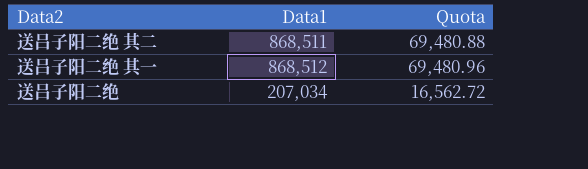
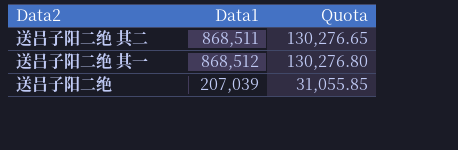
column Quota | formula: [Data1] * 0.08 -> [Data1] * 0.15
送吕子阳二绝 | Data1: 207,034 -> 207,039

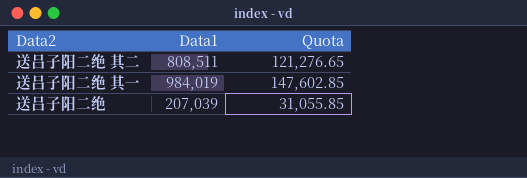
送吕子阳二绝 其二 | Data1: 868,511 -> 808,511
送吕子阳二绝 其二 | Quota: 130,276.65 -> 121,276.65
送吕子阳二绝 其一 | Data1: 868,512 -> 984,019
送吕子阳二绝 其一 | Quota: 130,276.80 -> 147,602.85

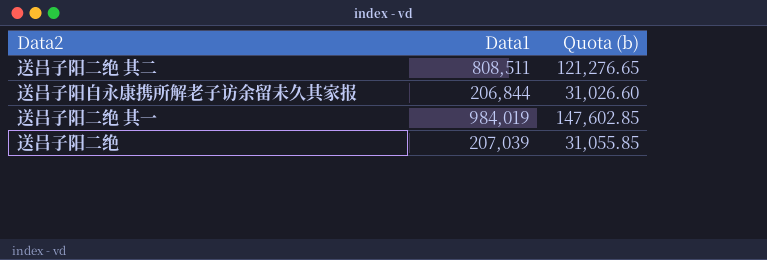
column name: Quota -> Quota (b)
row 送吕子阳自永康携所解老子访余留未久其家报: none -> 206,844 | 31,026.60

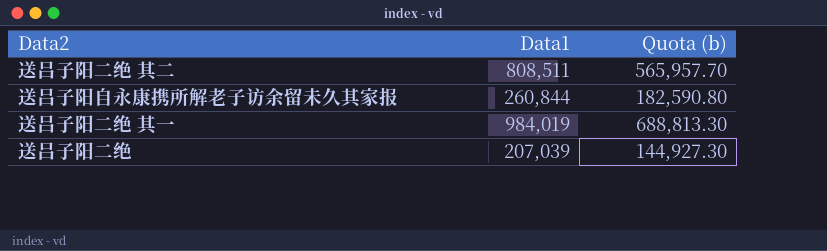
column Quota (b) | formula: [Data1] * 0.15 -> [Data1] * 0.7
送吕子阳自永康携所解老子访余留未久其家报 | Data1: 206,844 -> 260,844

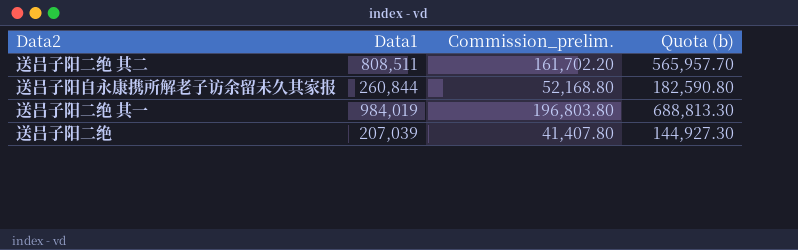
column Commission_prelim. | formula: none -> [Data1] * 0.2

